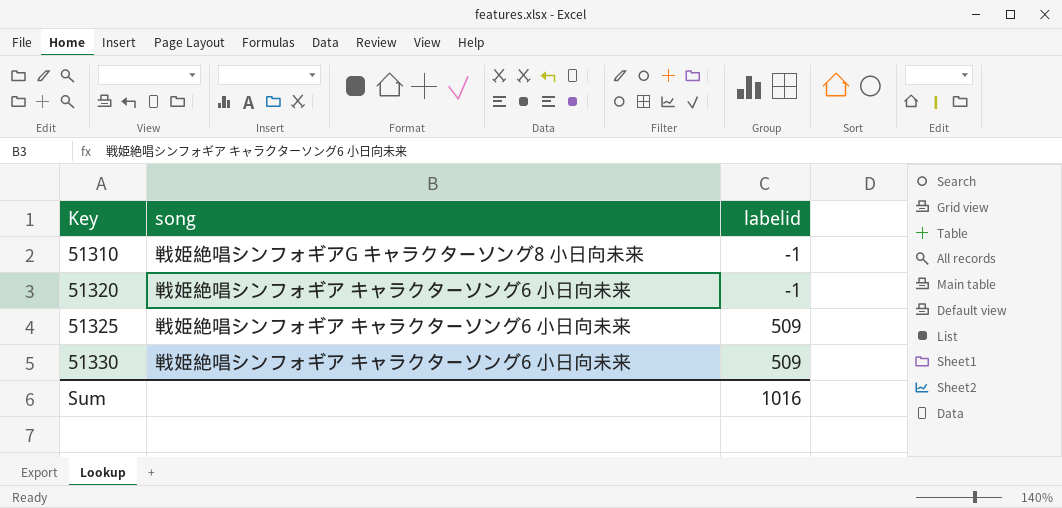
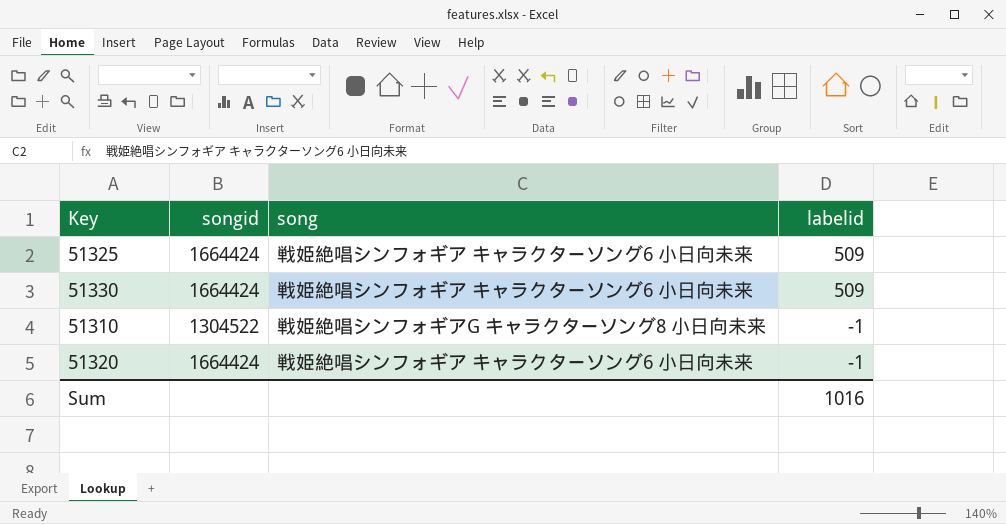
row order: Key ascending -> labelid descending
column songid | position: none -> 2

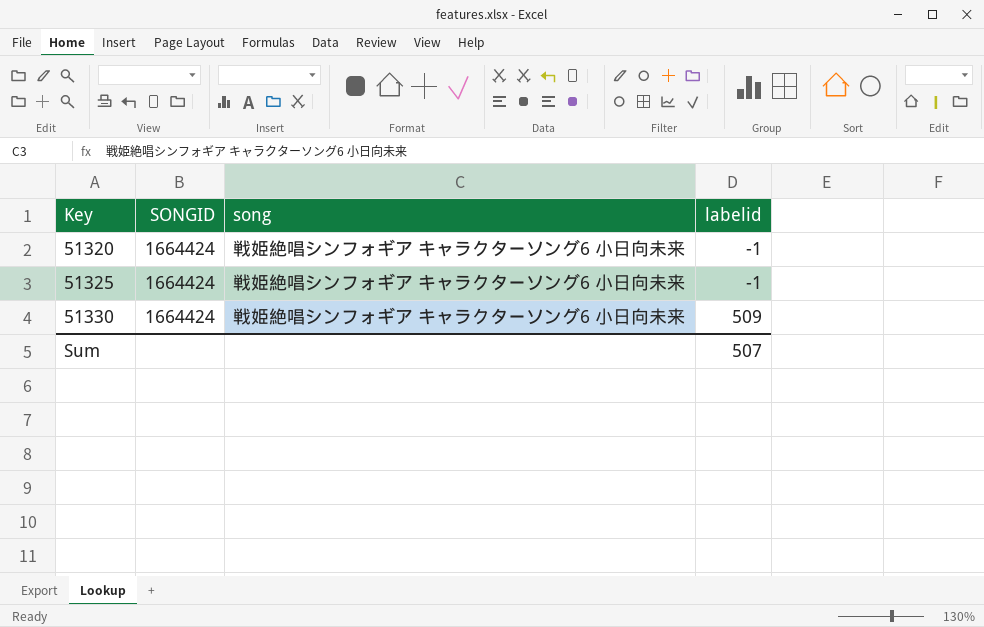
row order: labelid descending -> Key ascending
column name: songid -> SONGID
row 51310: 1304522 | 戦姫絶唱シンフォギアG キャラクターソング8 小日向未来 | -1 -> none
51325 | labelid: 509 -> -1
Sum | labelid: 1016 -> 507

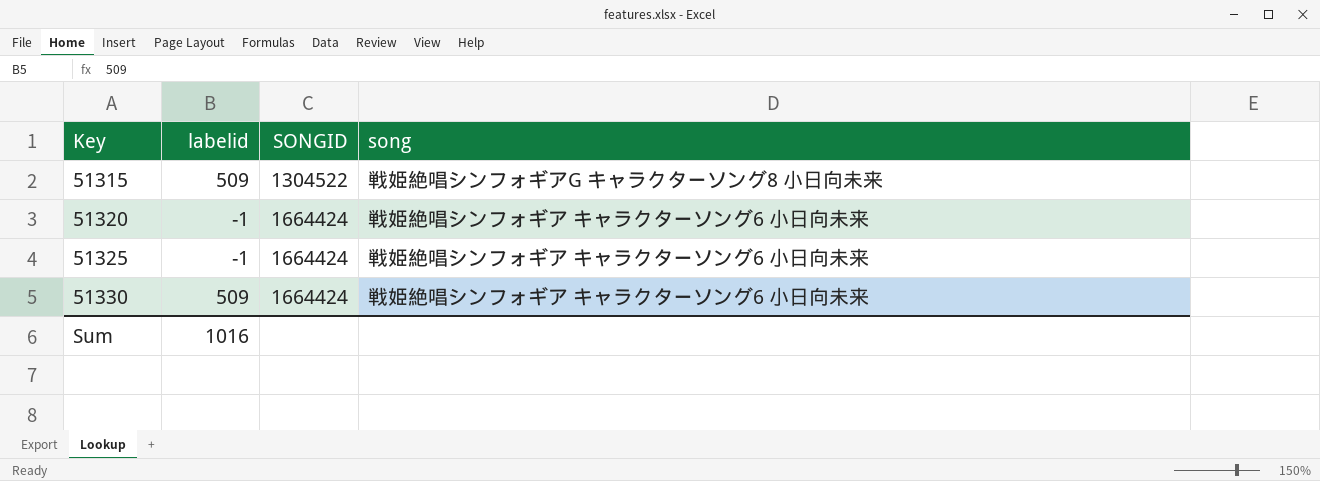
column labelid | position: 4 -> 2
row 51315: none -> 509 | 1304522 | 戦姫絶唱シンフォギアG キャラクターソング8 小日向未来
Sum | labelid: 507 -> 1016

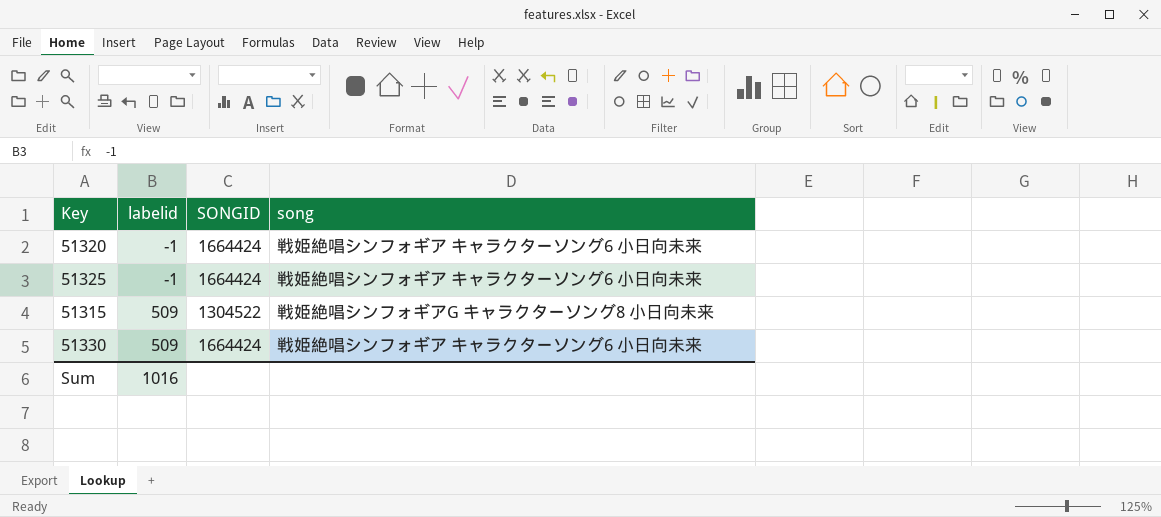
row order: Key ascending -> labelid ascending

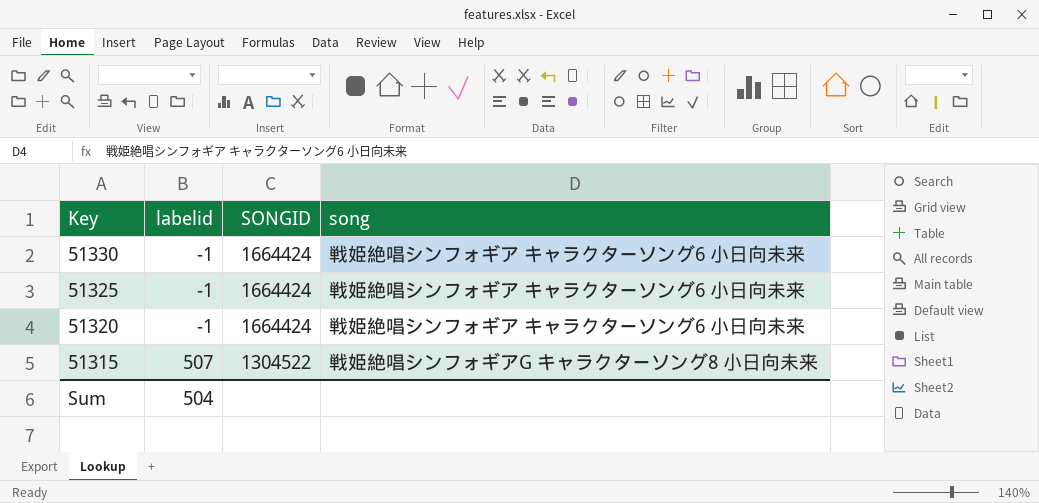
row order: labelid ascending -> Key descending
51330 | labelid: 509 -> -1
51315 | labelid: 509 -> 507
Sum | labelid: 1016 -> 504

